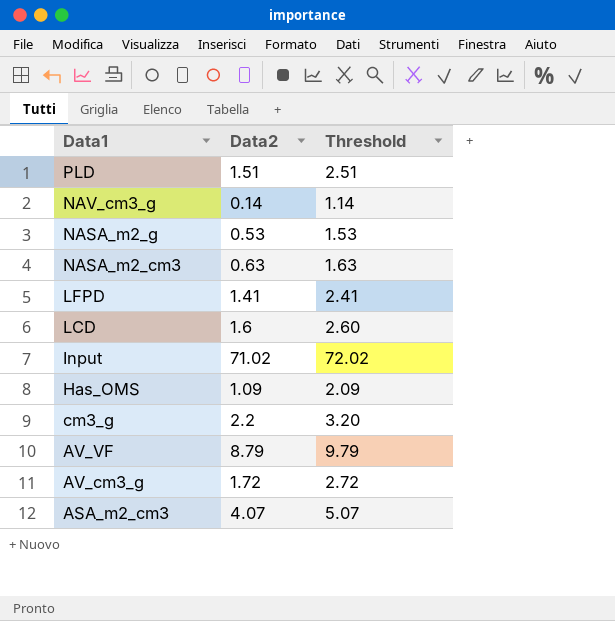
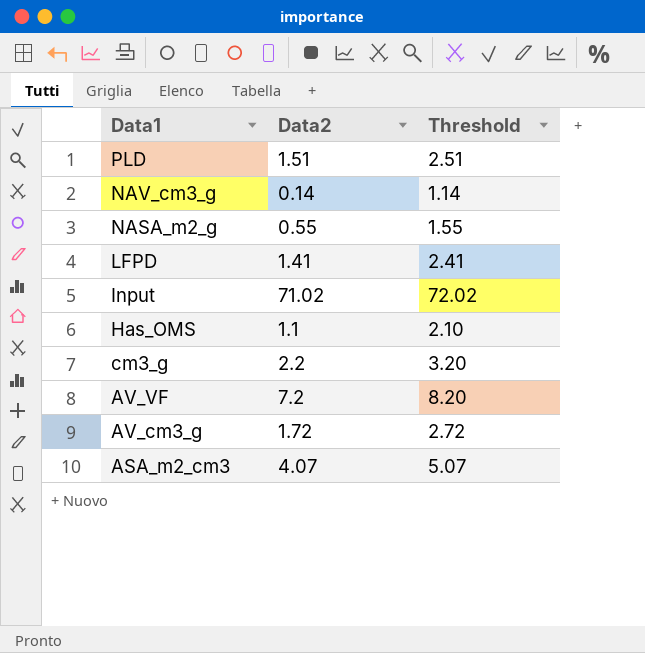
row NASA_m2_cm3: 0.63 | 1.63 -> none
row LCD: 1.6 | 2.60 -> none
NASA_m2_g | Data2: 0.53 -> 0.55
NASA_m2_g | Threshold: 1.53 -> 1.55
Has_OMS | Data2: 1.09 -> 1.1
Has_OMS | Threshold: 2.09 -> 2.10
AV_VF | Data2: 8.79 -> 7.2
AV_VF | Threshold: 9.79 -> 8.20

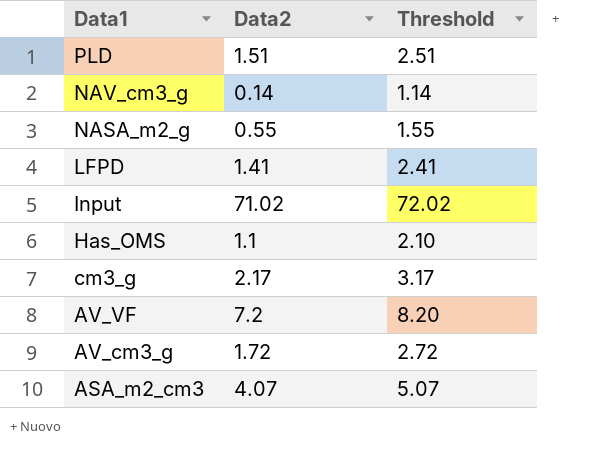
cm3_g | Data2: 2.2 -> 2.17
cm3_g | Threshold: 3.20 -> 3.17

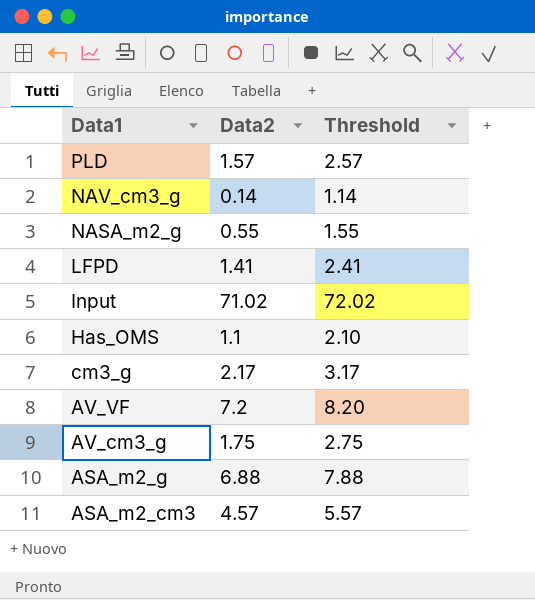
PLD | Data2: 1.51 -> 1.57
PLD | Threshold: 2.51 -> 2.57
AV_cm3_g | Data2: 1.72 -> 1.75
AV_cm3_g | Threshold: 2.72 -> 2.75
row ASA_m2_g: none -> 6.88 | 7.88
ASA_m2_cm3 | Data2: 4.07 -> 4.57
ASA_m2_cm3 | Threshold: 5.07 -> 5.57

